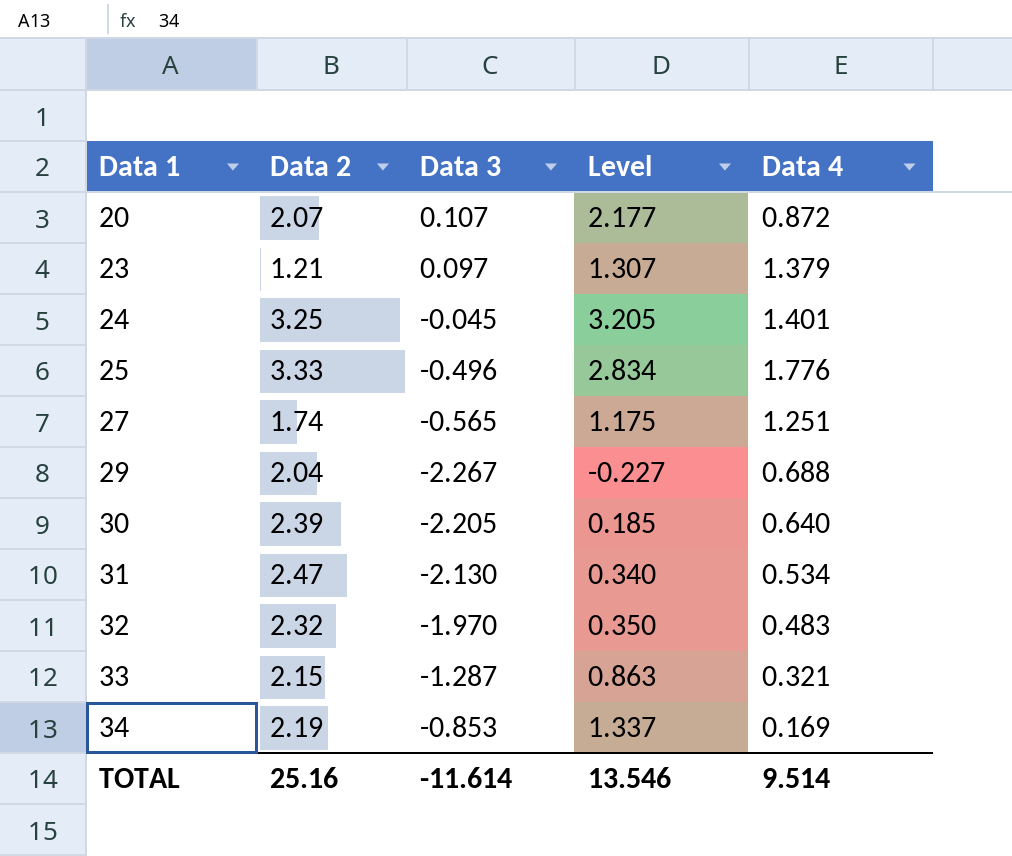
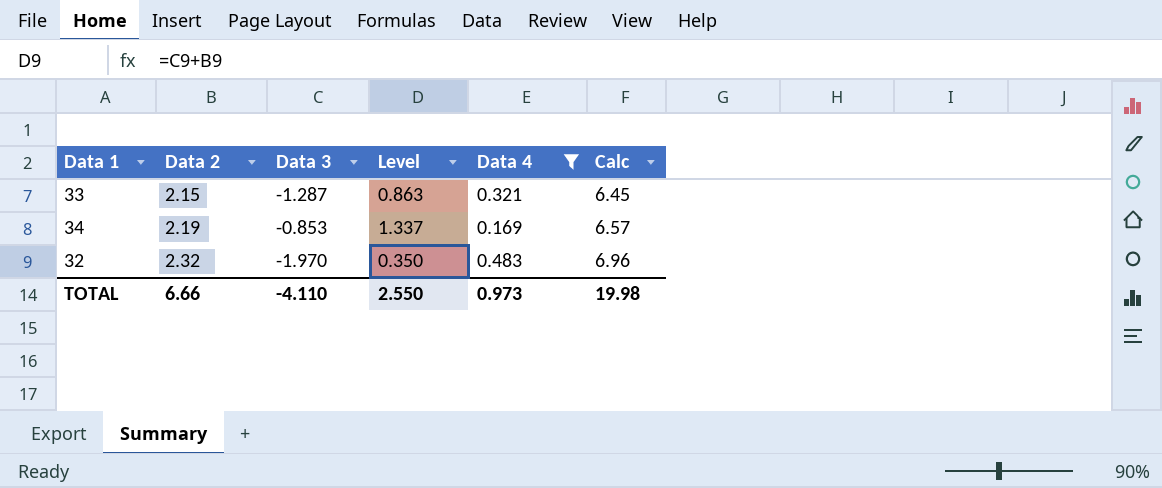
filter: none -> Data 4 <= 0.483
row order: Data 1 ascending -> Data 2 ascending
column Calc | formula: none -> [Data 2] * 3
TOTAL | Data 2: 25.16 -> 6.66
TOTAL | Data 3: -11.614 -> -4.110
TOTAL | Level: 13.546 -> 2.550
TOTAL | Data 4: 9.514 -> 0.973

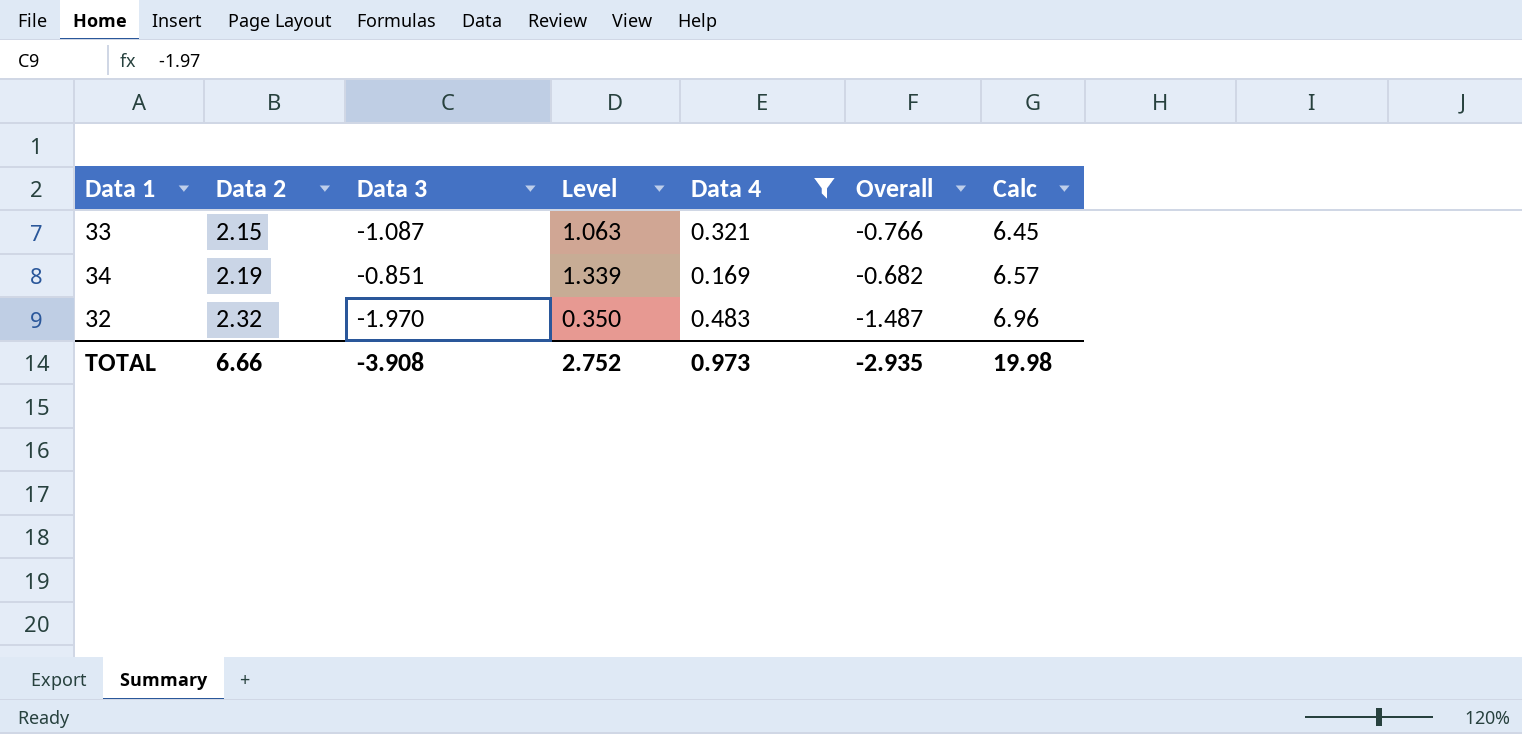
column Overall | formula: none -> [Data 3] + [Data 4]
33 | Data 3: -1.287 -> -1.087
33 | Level: 0.863 -> 1.063
34 | Data 3: -0.853 -> -0.851
34 | Level: 1.337 -> 1.339
TOTAL | Data 3: -4.110 -> -3.908
TOTAL | Level: 2.550 -> 2.752

